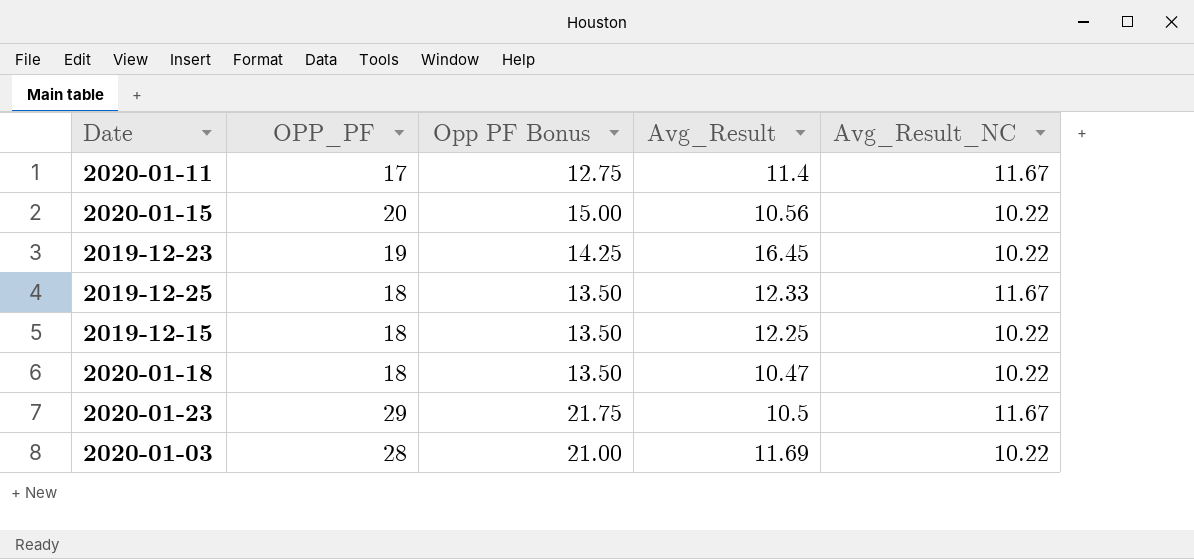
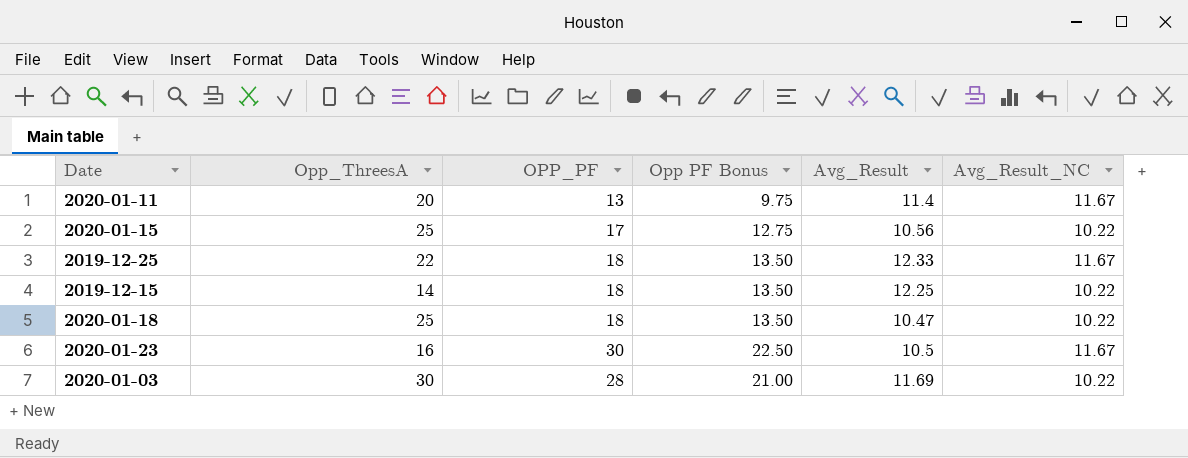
column Opp_ThreesA | position: none -> 2
row 2019-12-23: 19 | 14.25 | 16.45 | 10.22 -> none
2020-01-11 | OPP_PF: 17 -> 13
2020-01-11 | Opp PF Bonus: 12.75 -> 9.75
2020-01-15 | OPP_PF: 20 -> 17
2020-01-15 | Opp PF Bonus: 15.00 -> 12.75
2020-01-23 | OPP_PF: 29 -> 30
2020-01-23 | Opp PF Bonus: 21.75 -> 22.50

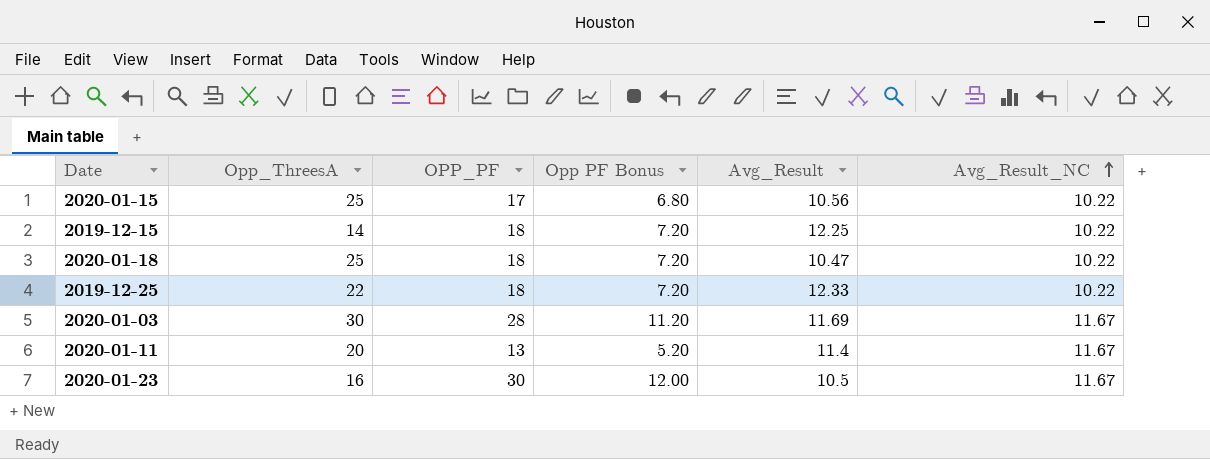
row order: none -> Avg_Result_NC ascending
column Opp PF Bonus | formula: [OPP_PF] * 0.75 -> [OPP_PF] * 0.4
2019-12-25 | Avg_Result_NC: 11.67 -> 10.22
2020-01-03 | Avg_Result_NC: 10.22 -> 11.67

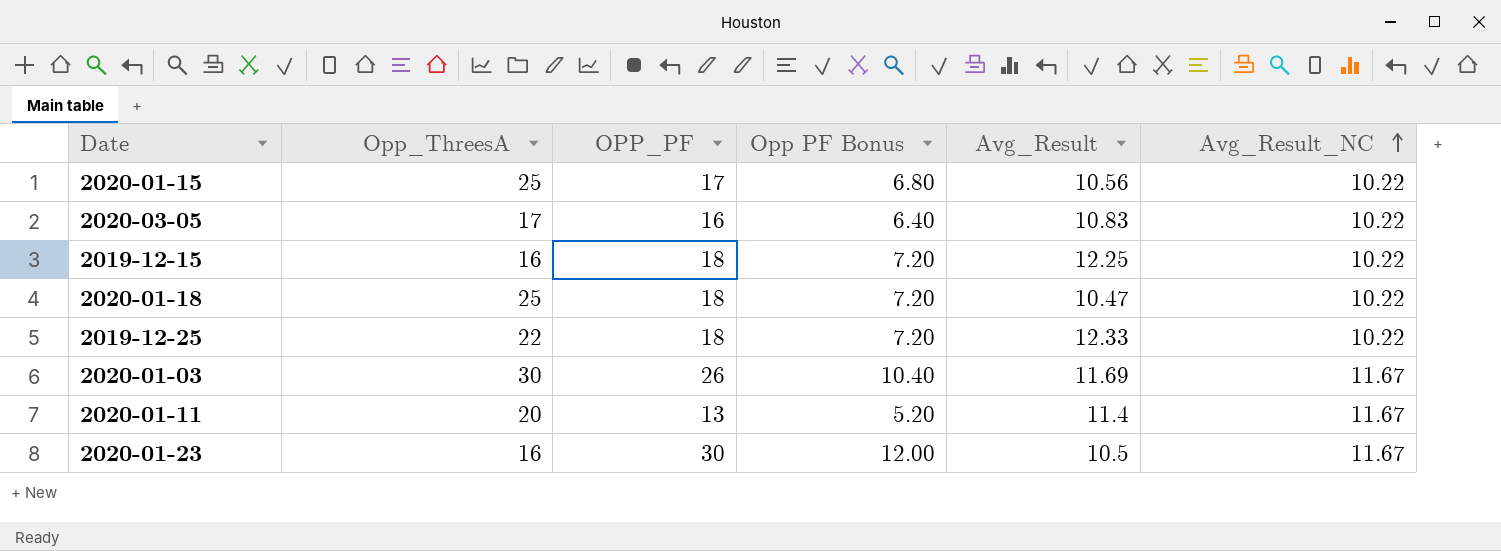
row 2020-03-05: none -> 17 | 16 | 6.40 | 10.83 | 10.22
2019-12-15 | Opp_ThreesA: 14 -> 16
2020-01-03 | OPP_PF: 28 -> 26
2020-01-03 | Opp PF Bonus: 11.20 -> 10.40

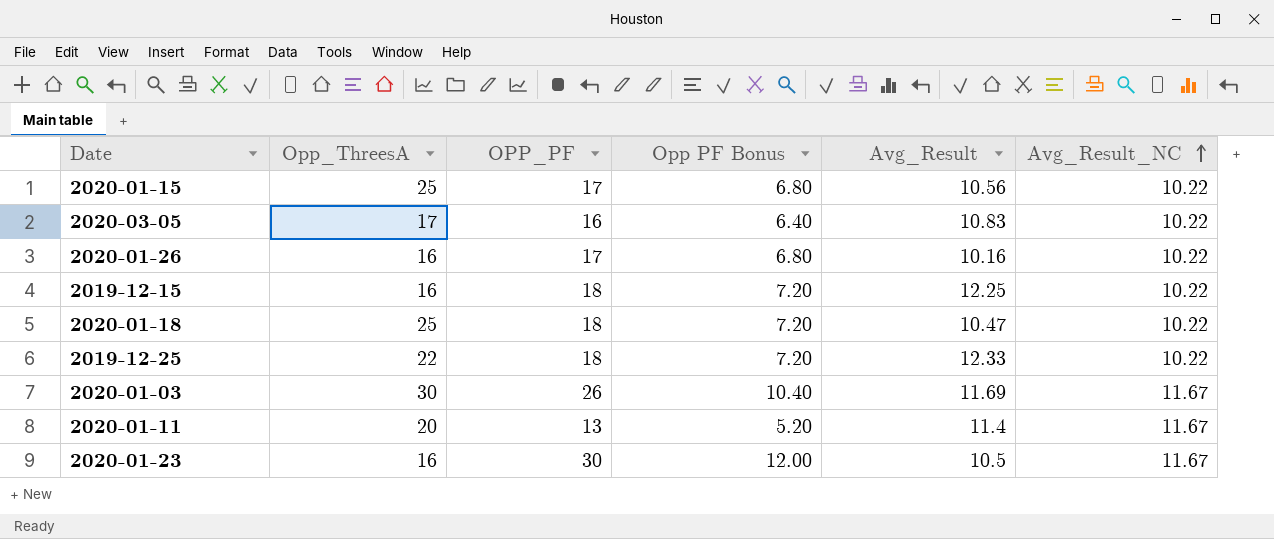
row 2020-01-26: none -> 16 | 17 | 6.80 | 10.16 | 10.22

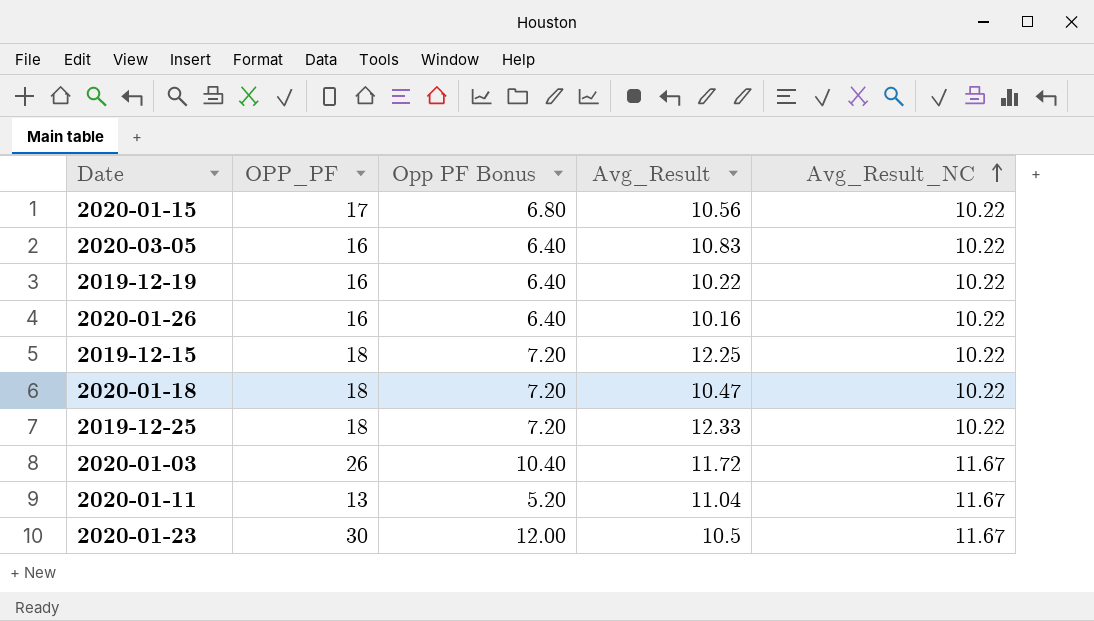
column Opp_ThreesA | position: 2 -> none
row 2019-12-19: none -> 16 | 6.40 | 10.22 | 10.22
2020-01-26 | OPP_PF: 17 -> 16
2020-01-26 | Opp PF Bonus: 6.80 -> 6.40
2020-01-03 | Avg_Result: 11.69 -> 11.72
2020-01-11 | Avg_Result: 11.4 -> 11.04

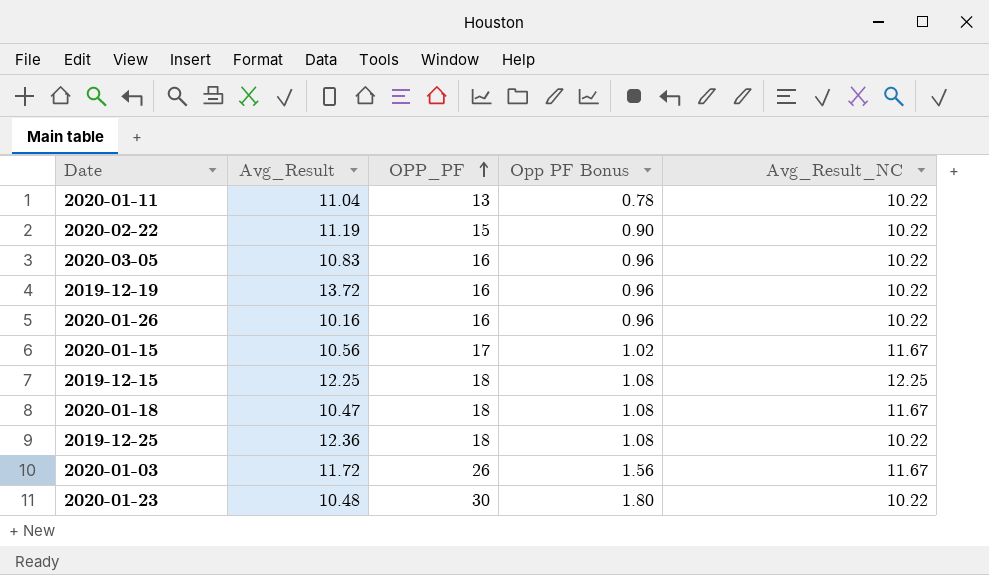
row order: Avg_Result_NC ascending -> OPP_PF ascending
column Avg_Result | position: 4 -> 2
column Opp PF Bonus | formula: [OPP_PF] * 0.4 -> [OPP_PF] * 0.06
2020-01-11 | Avg_Result_NC: 11.67 -> 10.22
row 2020-02-22: none -> 11.19 | 15 | 0.90 | 10.22
2019-12-19 | Avg_Result: 10.22 -> 13.72
2020-01-15 | Avg_Result_NC: 10.22 -> 11.67
2019-12-15 | Avg_Result_NC: 10.22 -> 12.25
2020-01-18 | Avg_Result_NC: 10.22 -> 11.67
2019-12-25 | Avg_Result: 12.33 -> 12.36
2020-01-23 | Avg_Result: 10.5 -> 10.48
2020-01-23 | Avg_Result_NC: 11.67 -> 10.22

